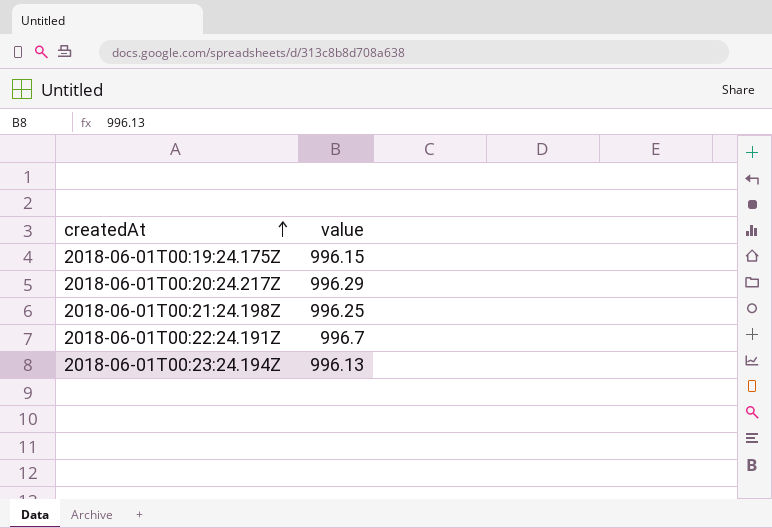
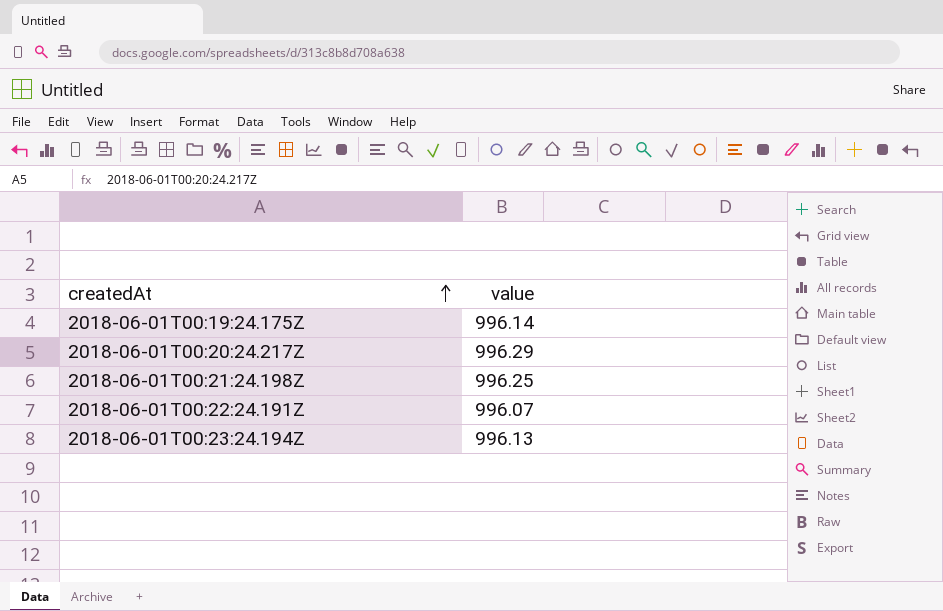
2018-06-01T00:19:24.175Z | value: 996.15 -> 996.14
2018-06-01T00:22:24.191Z | value: 996.7 -> 996.07

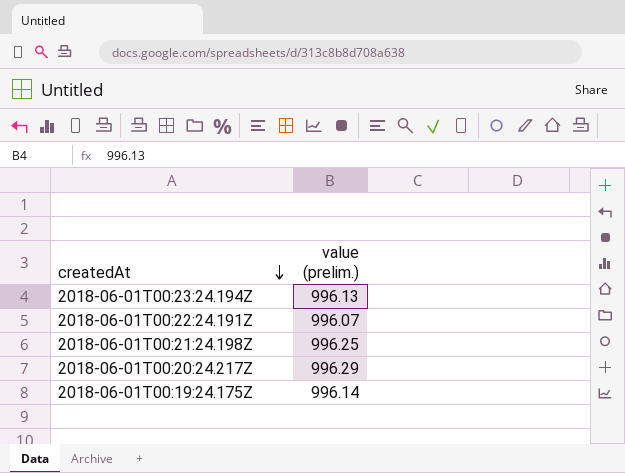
row order: createdAt ascending -> createdAt descending
column name: value -> value (prelim.)

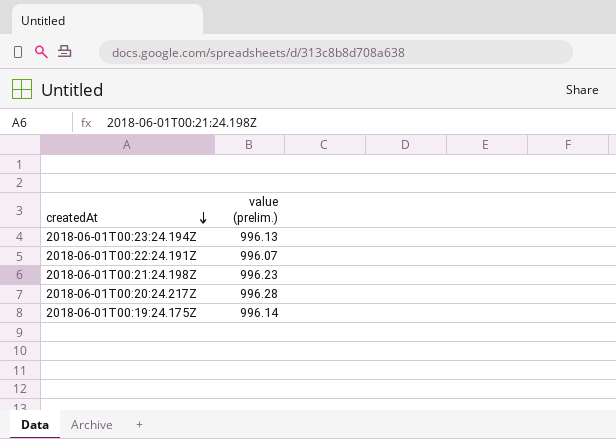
2018-06-01T00:21:24.198Z | value (prelim.): 996.25 -> 996.23
2018-06-01T00:20:24.217Z | value (prelim.): 996.29 -> 996.28

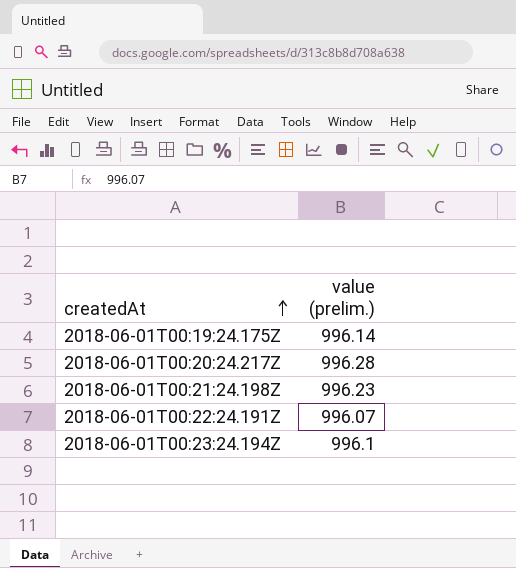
row order: createdAt descending -> createdAt ascending
2018-06-01T00:23:24.194Z | value (prelim.): 996.13 -> 996.1

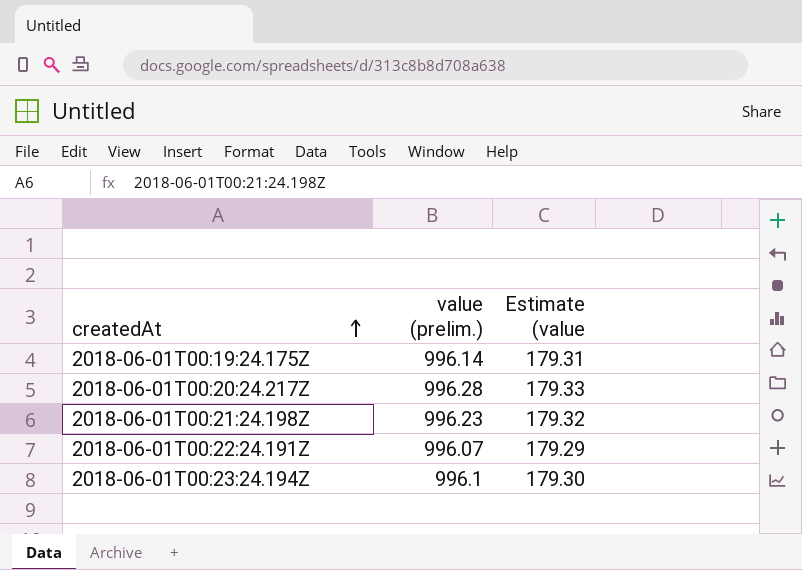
column Estimate (value | formula: none -> [value (prelim.)] * 0.18

